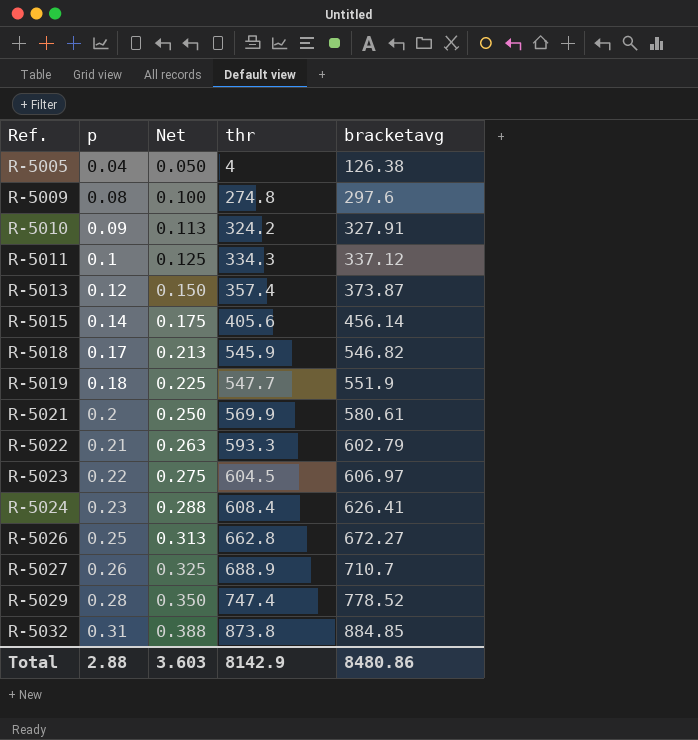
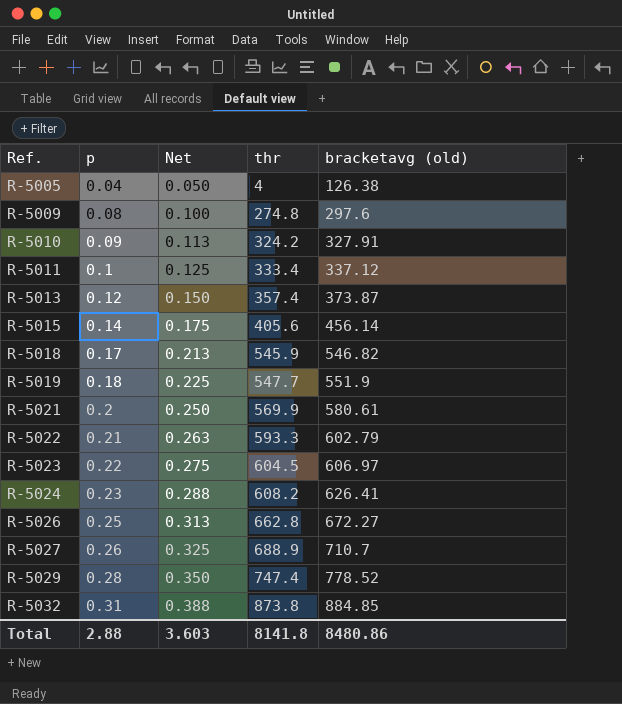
column name: bracketavg -> bracketavg (old)
R-5011 | thr: 334.3 -> 333.4
R-5024 | thr: 608.4 -> 608.2
Total | thr: 8142.9 -> 8141.8

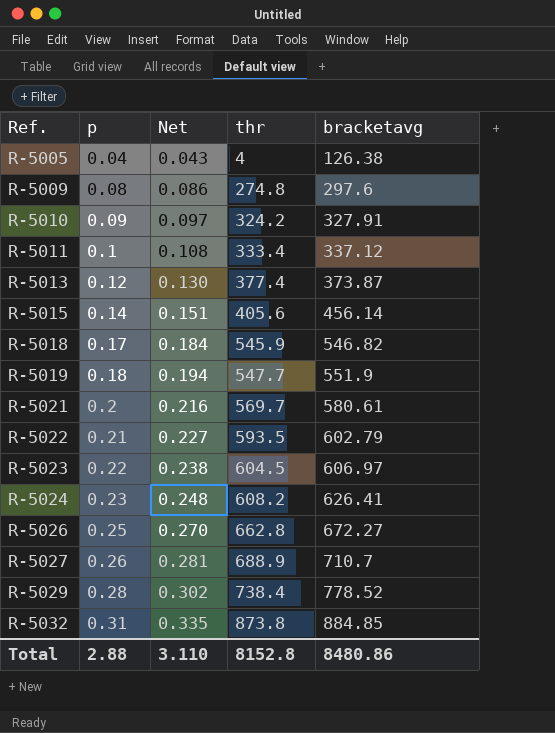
column Net | formula: [p] * 1.25 -> [p] * 1.08
column name: bracketavg (old) -> bracketavg
R-5013 | thr: 357.4 -> 377.4
R-5021 | thr: 569.9 -> 569.7
R-5022 | thr: 593.3 -> 593.5
R-5029 | thr: 747.4 -> 738.4
Total | Net: 3.603 -> 3.110
Total | thr: 8141.8 -> 8152.8

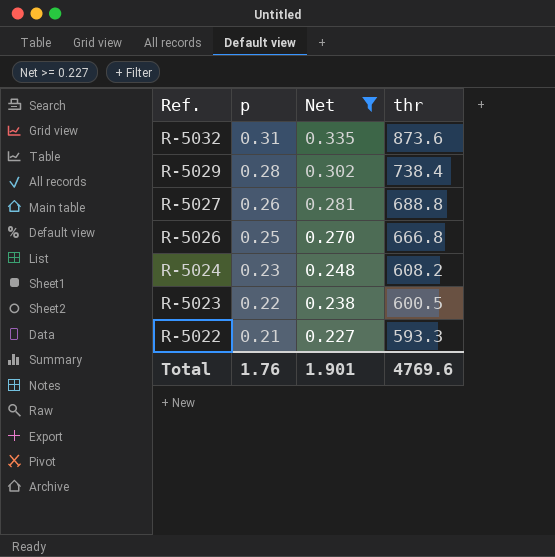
filter: none -> Net >= 0.227
row order: Ref. ascending -> Ref. descending
column bracketavg | position: 5 -> none
R-5032 | thr: 873.8 -> 873.6
R-5027 | thr: 688.9 -> 688.8
R-5026 | thr: 662.8 -> 666.8
R-5023 | thr: 604.5 -> 600.5
R-5022 | thr: 593.5 -> 593.3
Total | p: 2.88 -> 1.76
Total | Net: 3.110 -> 1.901
Total | thr: 8152.8 -> 4769.6

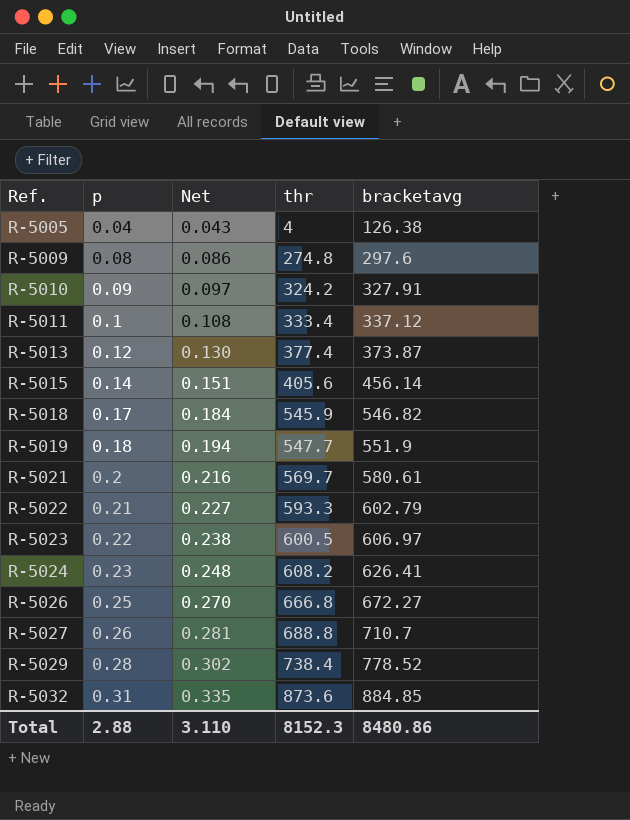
filter: Net >= 0.227 -> none
row order: Ref. descending -> Ref. ascending
column bracketavg | position: none -> 5
Total | p: 1.76 -> 2.88
Total | Net: 1.901 -> 3.110
Total | thr: 4769.6 -> 8152.3

